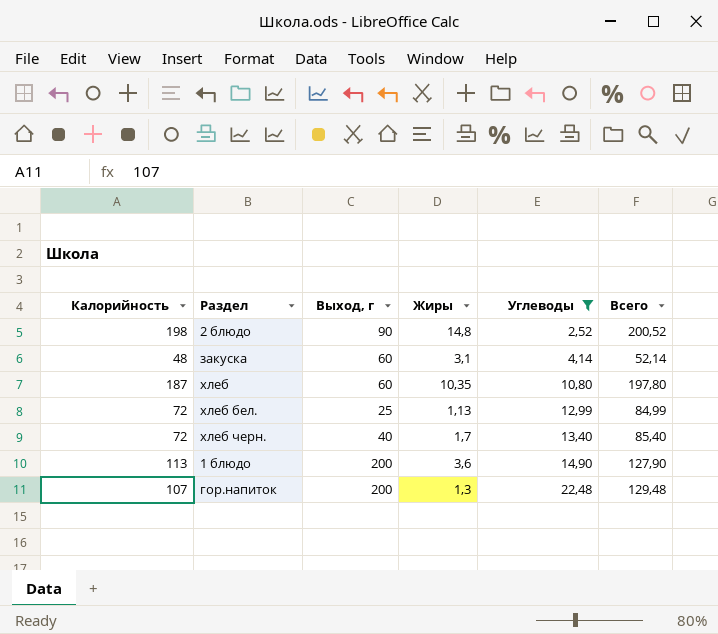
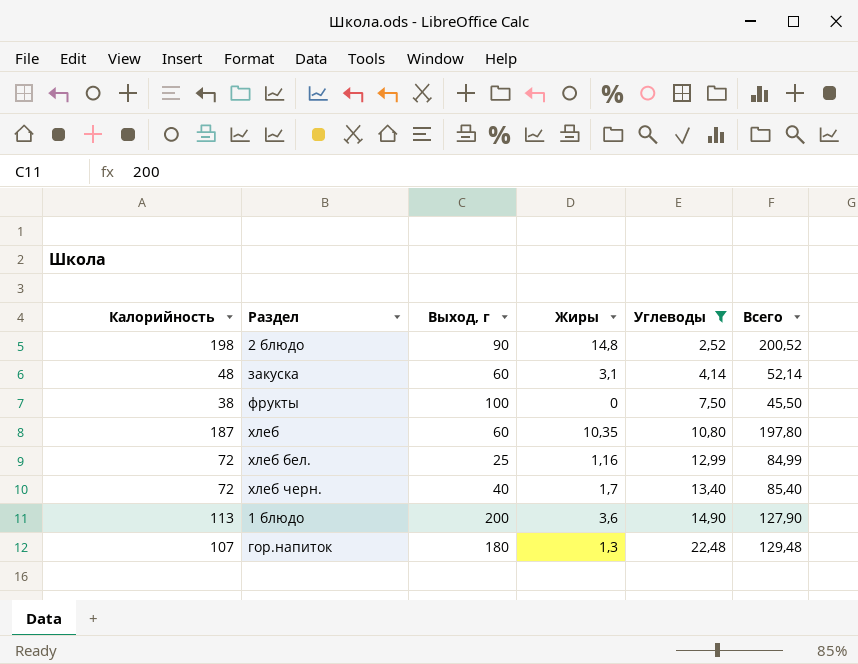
row фрукты: none -> 38 | 100 | 0 | 7,50 | 45,50
хлеб бел. | Жиры: 1,13 -> 1,16
гор.напиток | Выход, г: 200 -> 180

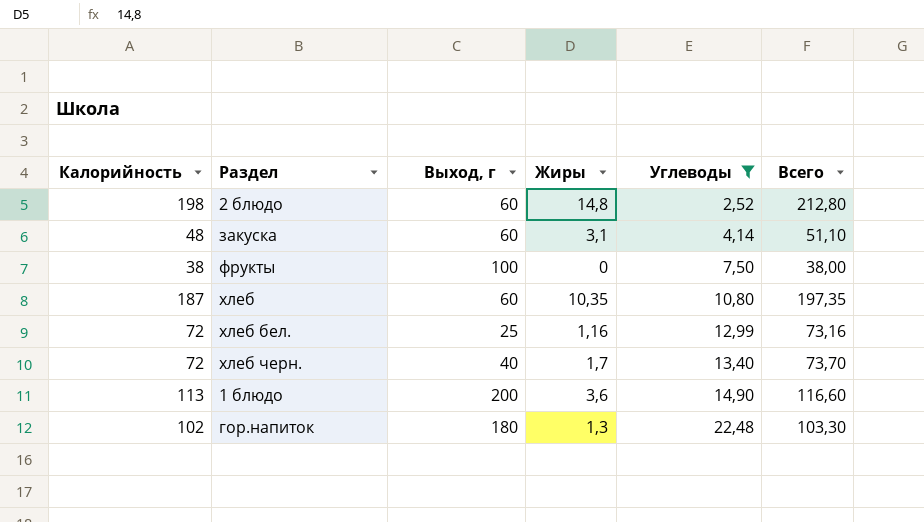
column Всего | formula: [Калорийность] + [Углеводы] -> [Калорийность] + [Жиры]
2 блюдо | Выход, г: 90 -> 60
гор.напиток | Калорийность: 107 -> 102

